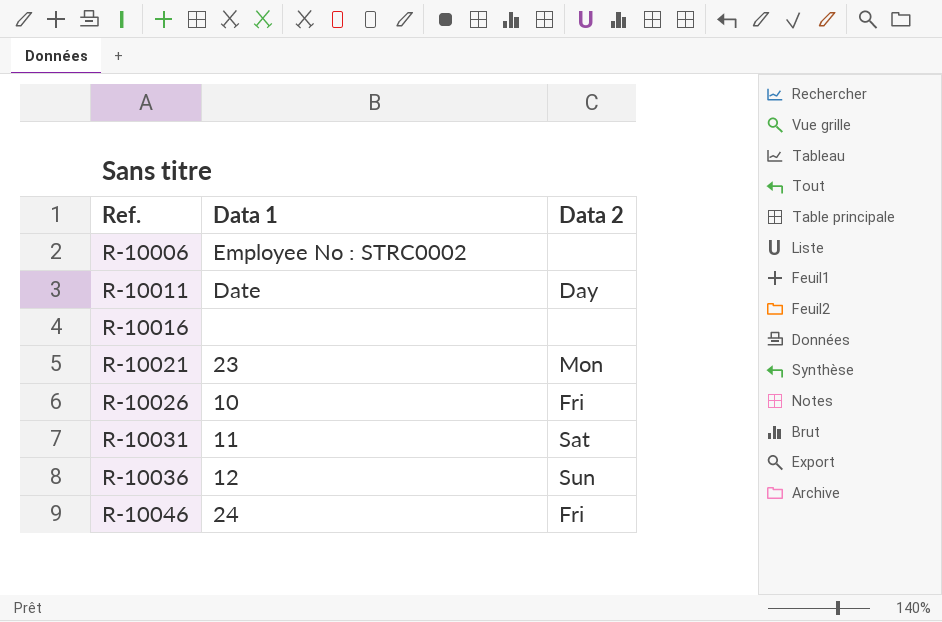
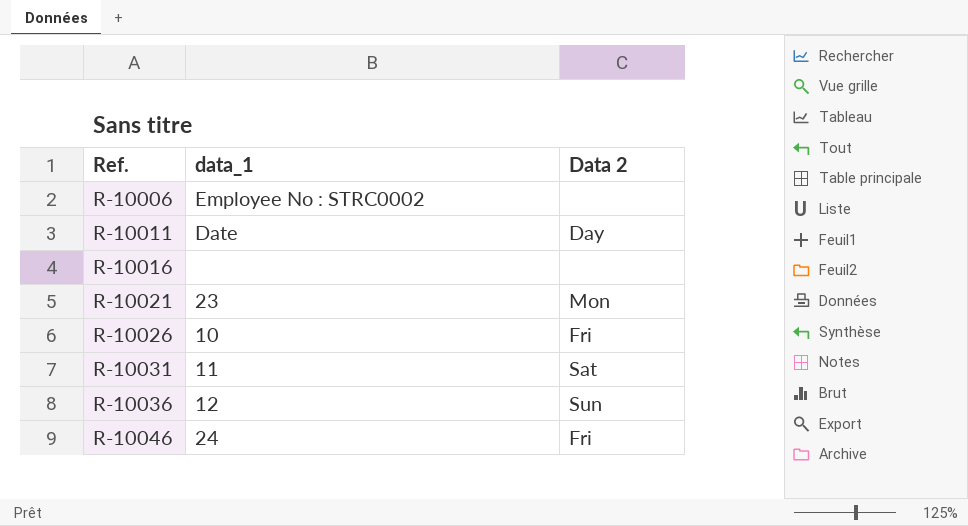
column name: Data 1 -> data_1

